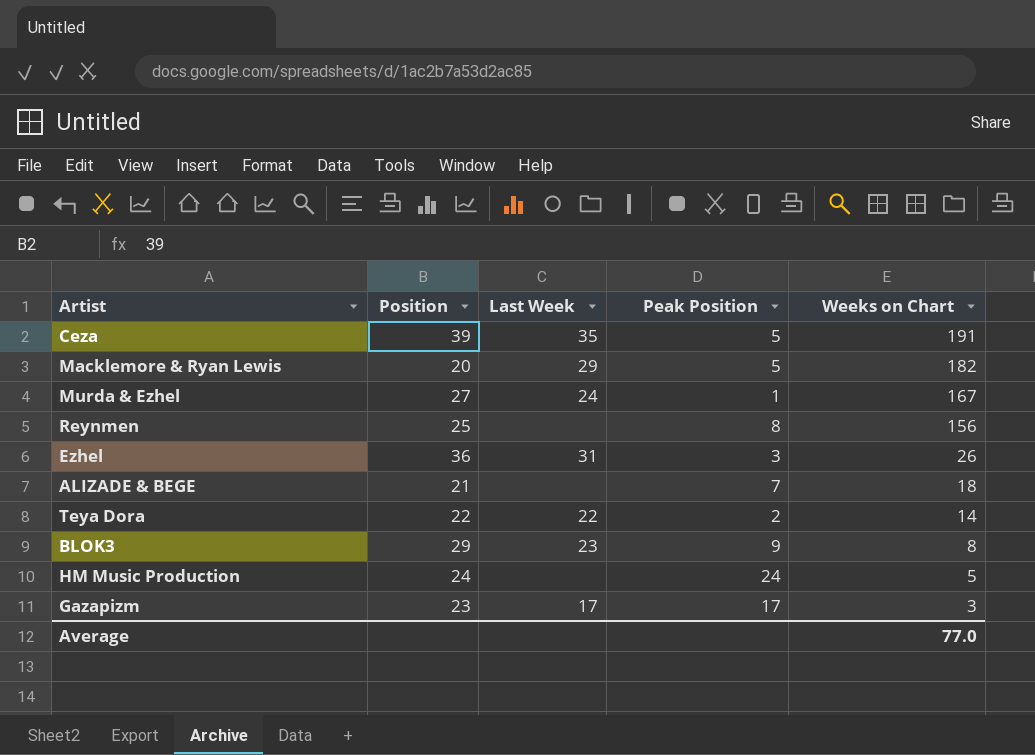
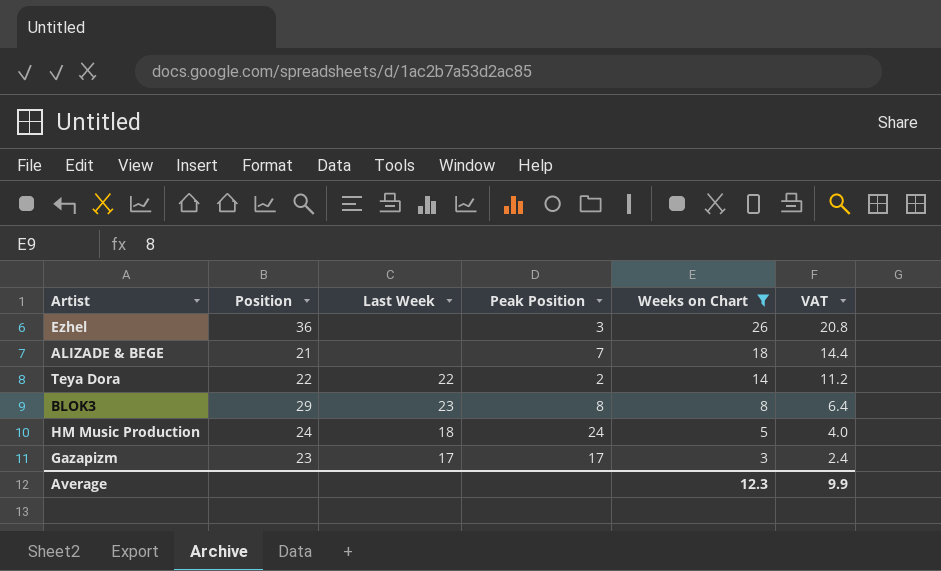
filter: none -> Weeks on Chart <= 26
column VAT | formula: none -> [Weeks on Chart] * 0.8
Ezhel | Last Week: 31 -> none
BLOK3 | Peak Position: 9 -> 8
HM Music Production | Last Week: none -> 18
Average | Weeks on Chart: 77.0 -> 12.3

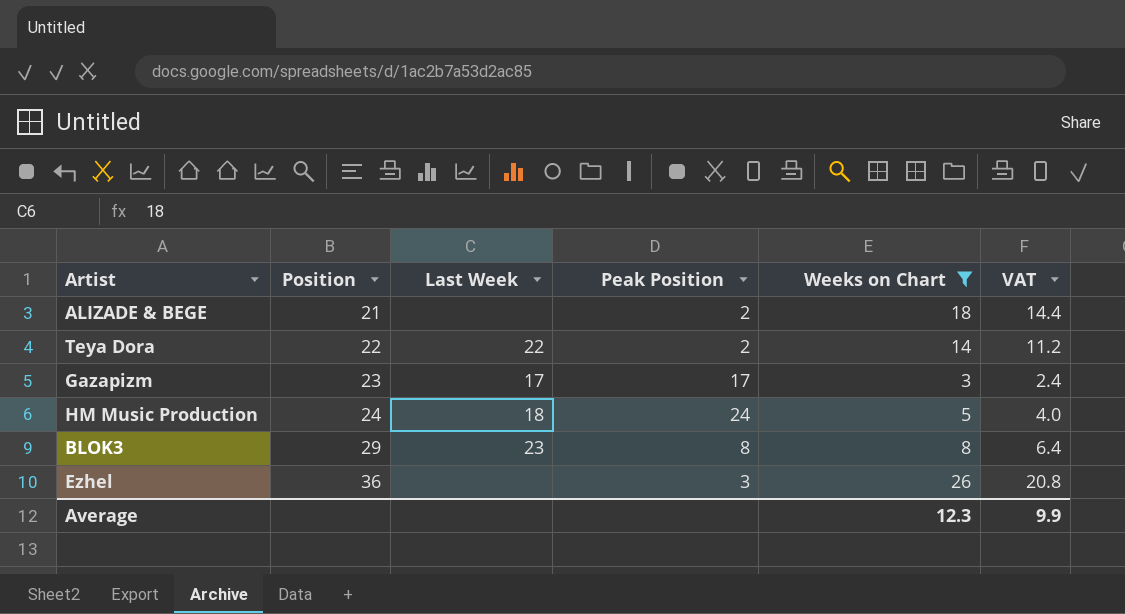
row order: Weeks on Chart descending -> Position ascending
ALIZADE & BEGE | Peak Position: 7 -> 2

